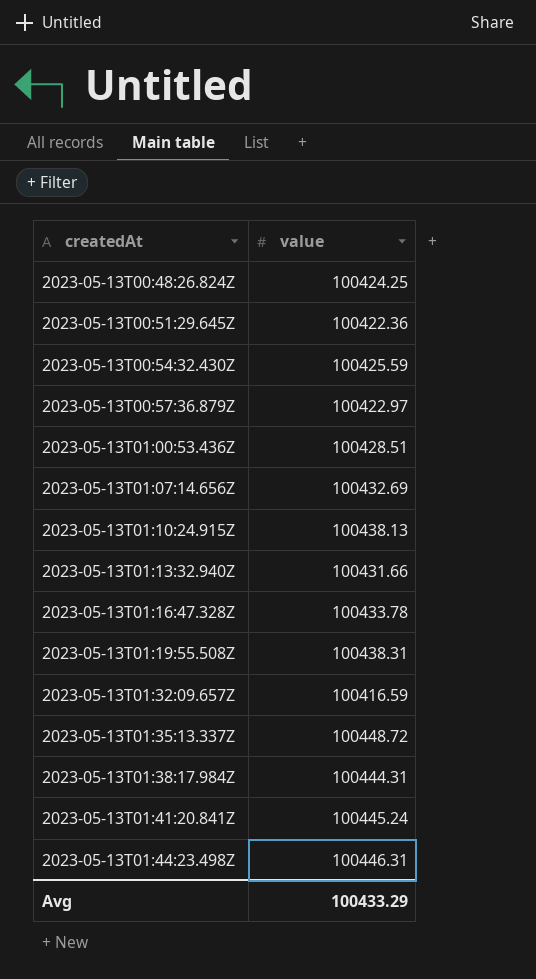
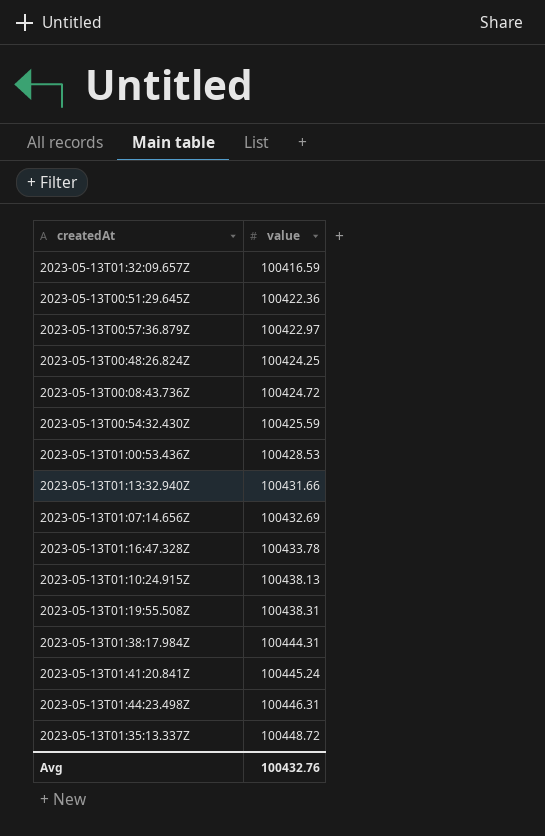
row order: createdAt ascending -> value ascending
row 2023-05-13T00:08:43.736Z: none -> 100424.72
2023-05-13T01:00:53.436Z | value: 100428.51 -> 100428.53
Avg | value: 100433.29 -> 100432.76

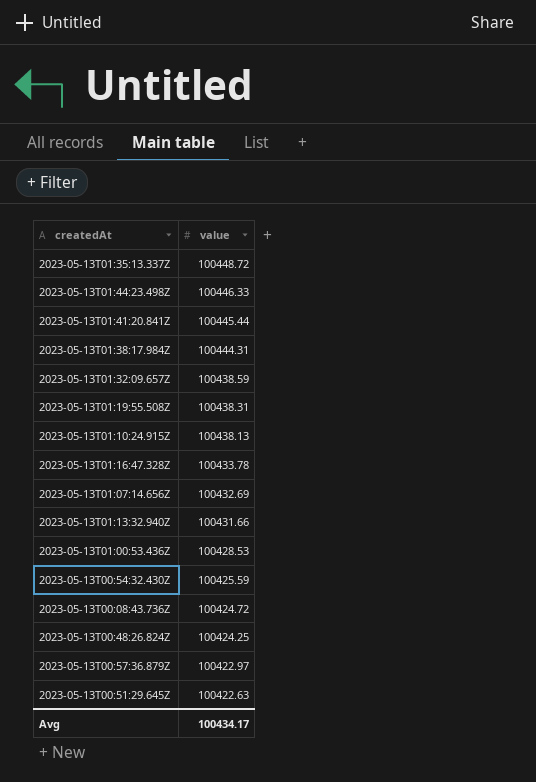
row order: value ascending -> value descending
2023-05-13T01:44:23.498Z | value: 100446.31 -> 100446.33
2023-05-13T01:41:20.841Z | value: 100445.24 -> 100445.44
2023-05-13T01:32:09.657Z | value: 100416.59 -> 100438.59
2023-05-13T00:51:29.645Z | value: 100422.36 -> 100422.63
Avg | value: 100432.76 -> 100434.17

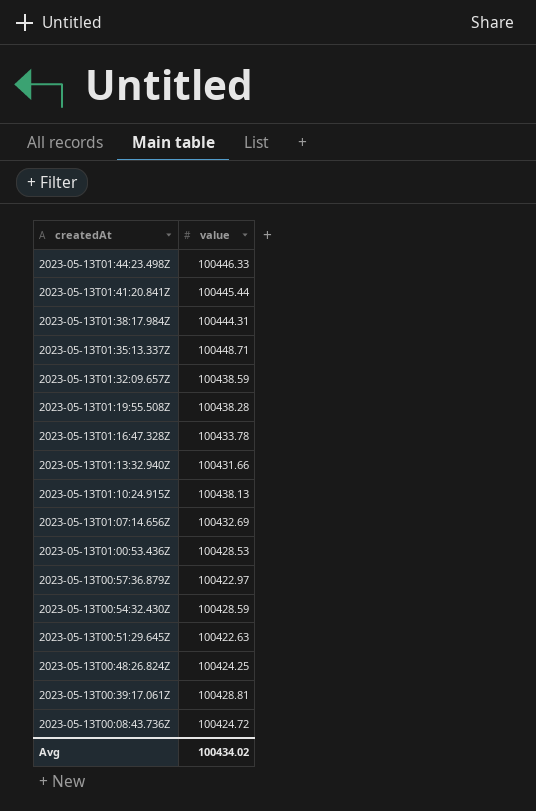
row order: value descending -> createdAt descending
2023-05-13T01:35:13.337Z | value: 100448.72 -> 100448.71
2023-05-13T01:19:55.508Z | value: 100438.31 -> 100438.28
2023-05-13T00:54:32.430Z | value: 100425.59 -> 100428.59
row 2023-05-13T00:39:17.061Z: none -> 100428.81
Avg | value: 100434.17 -> 100434.02

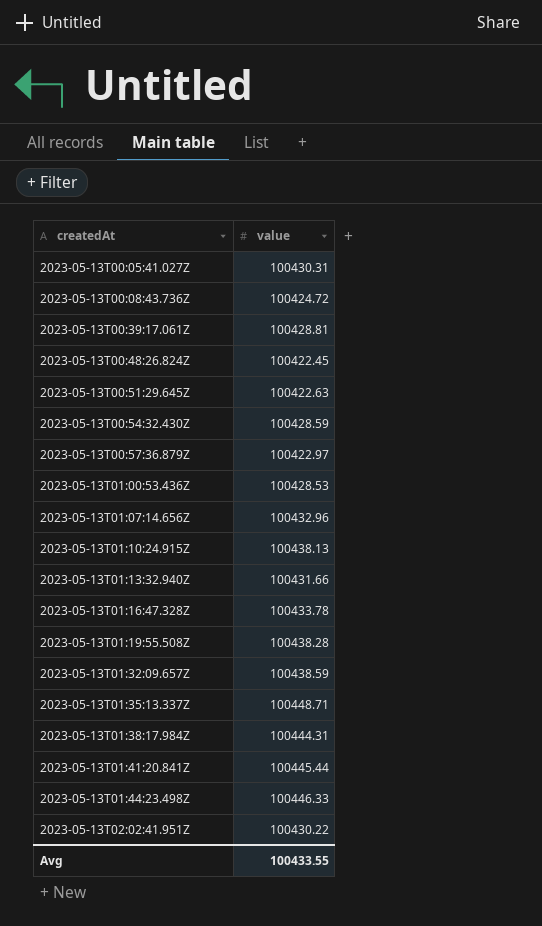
row order: createdAt descending -> createdAt ascending
row 2023-05-13T00:05:41.027Z: none -> 100430.31
2023-05-13T00:48:26.824Z | value: 100424.25 -> 100422.45
2023-05-13T01:07:14.656Z | value: 100432.69 -> 100432.96
row 2023-05-13T02:02:41.951Z: none -> 100430.22
Avg | value: 100434.02 -> 100433.55

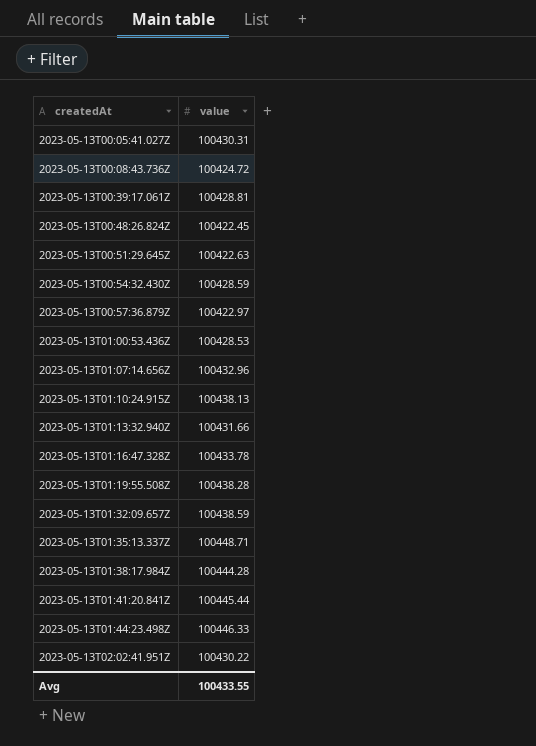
2023-05-13T01:38:17.984Z | value: 100444.31 -> 100444.28

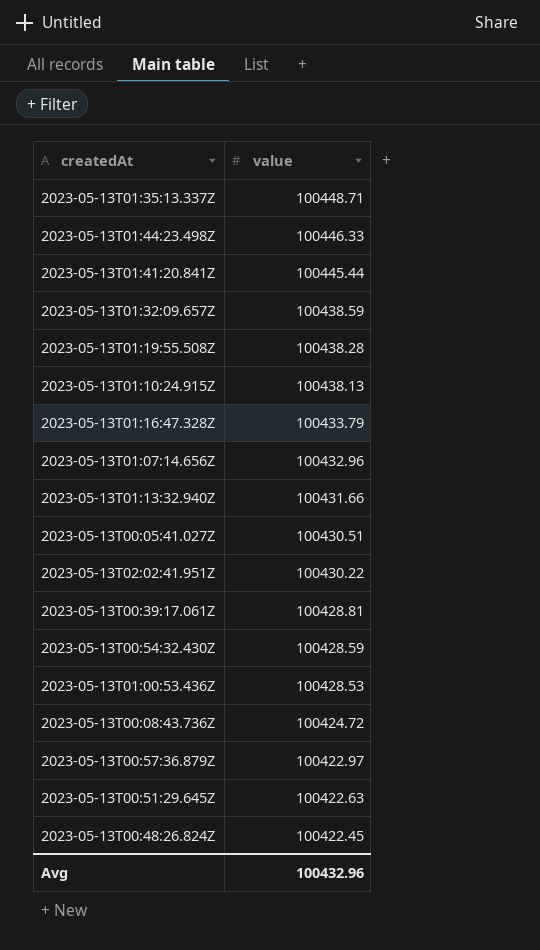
row order: createdAt ascending -> value descending
row 2023-05-13T01:38:17.984Z: 100444.28 -> none
2023-05-13T01:16:47.328Z | value: 100433.78 -> 100433.79
2023-05-13T00:05:41.027Z | value: 100430.31 -> 100430.51
Avg | value: 100433.55 -> 100432.96

